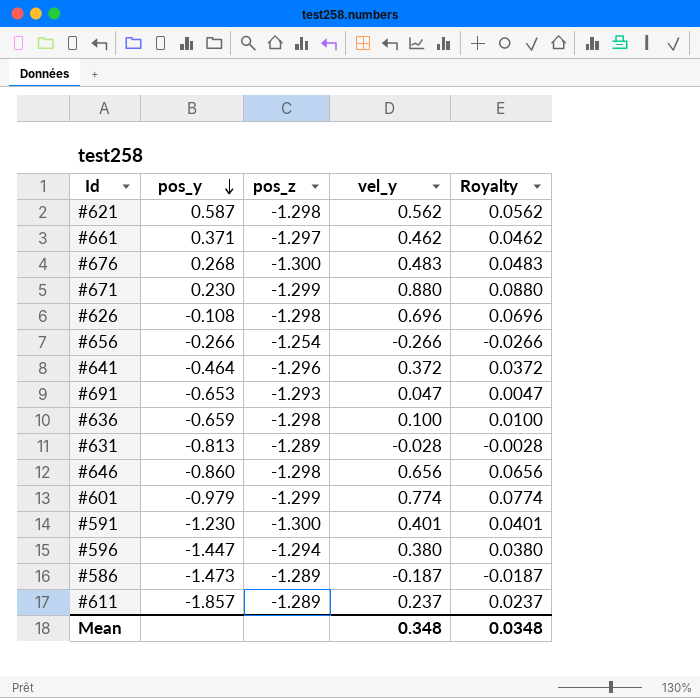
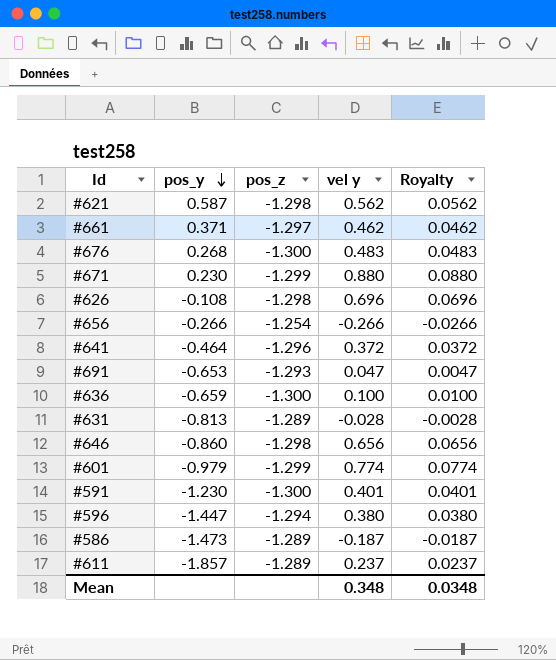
column name: vel_y -> vel y
#636 | pos_z: -1.298 -> -1.300

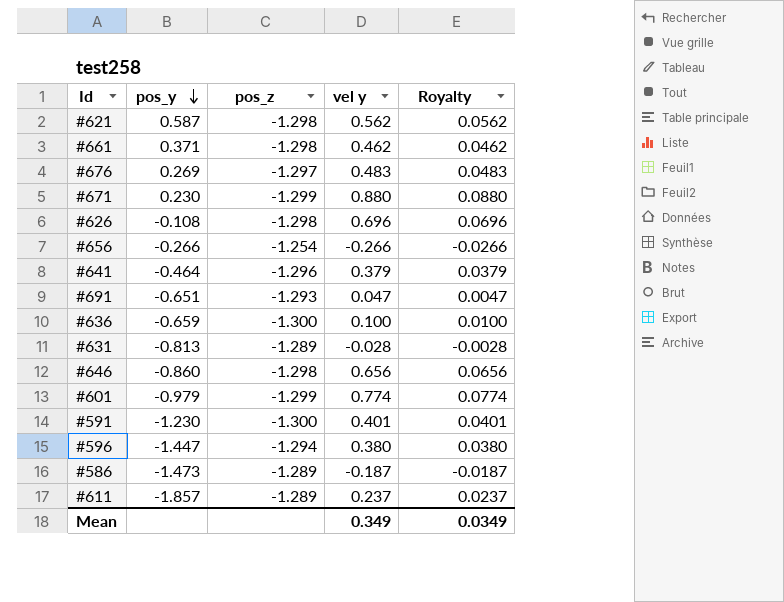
#661 | pos_z: -1.297 -> -1.298
#676 | pos_y: 0.268 -> 0.269
#676 | pos_z: -1.300 -> -1.297
#641 | vel y: 0.372 -> 0.379
#641 | Royalty: 0.0372 -> 0.0379
#691 | pos_y: -0.653 -> -0.651
Mean | vel y: 0.348 -> 0.349
Mean | Royalty: 0.0348 -> 0.0349

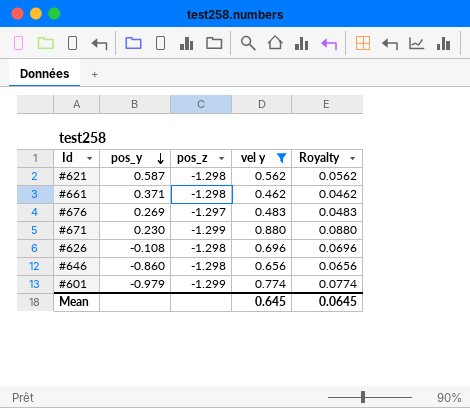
filter: none -> vel y >= 0.462
Mean | vel y: 0.349 -> 0.645
Mean | Royalty: 0.0349 -> 0.0645

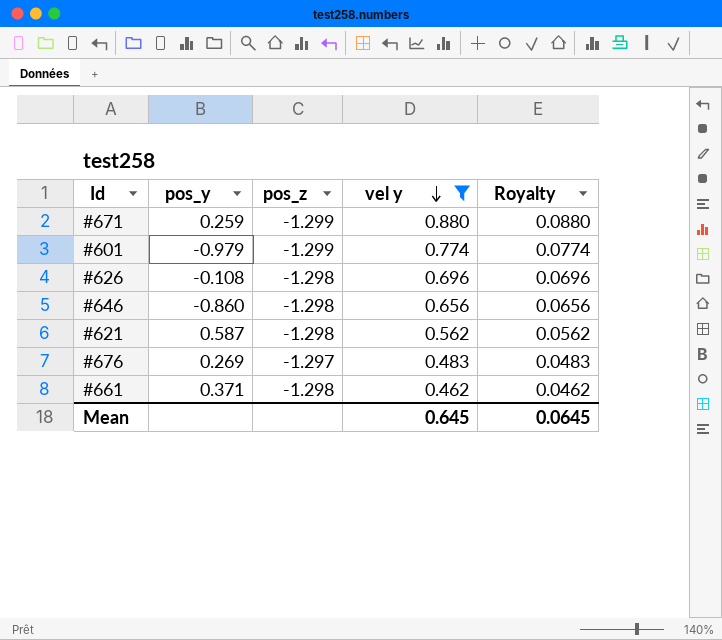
row order: pos_y descending -> vel y descending
#671 | pos_y: 0.230 -> 0.259

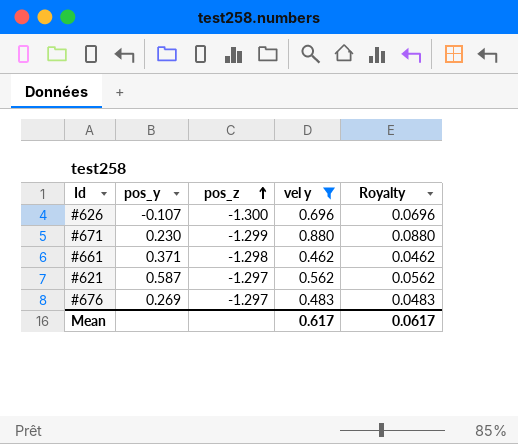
row order: vel y descending -> pos_z ascending
row #601: -0.979 | -1.299 | 0.774 | 0.0774 -> none
row #646: -0.860 | -1.298 | 0.656 | 0.0656 -> none
#626 | pos_y: -0.108 -> -0.107
#626 | pos_z: -1.298 -> -1.300
#671 | pos_y: 0.259 -> 0.230
#621 | pos_z: -1.298 -> -1.297
Mean | vel y: 0.645 -> 0.617
Mean | Royalty: 0.0645 -> 0.0617

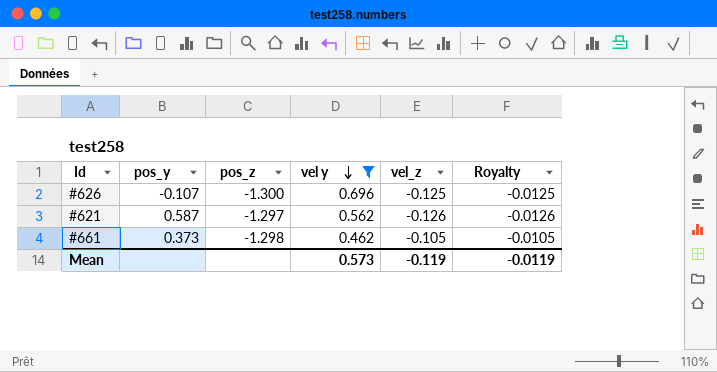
row order: pos_z ascending -> vel y descending
column vel_z | position: none -> 5
column Royalty | formula: [vel y] * 0.1 -> [vel_z] * 0.1
row #671: 0.230 | -1.299 | 0.880 | 0.0880 -> none
row #676: 0.269 | -1.297 | 0.483 | 0.0483 -> none
#661 | pos_y: 0.371 -> 0.373
Mean | vel y: 0.617 -> 0.573
Mean | Royalty: 0.0617 -> -0.0119

